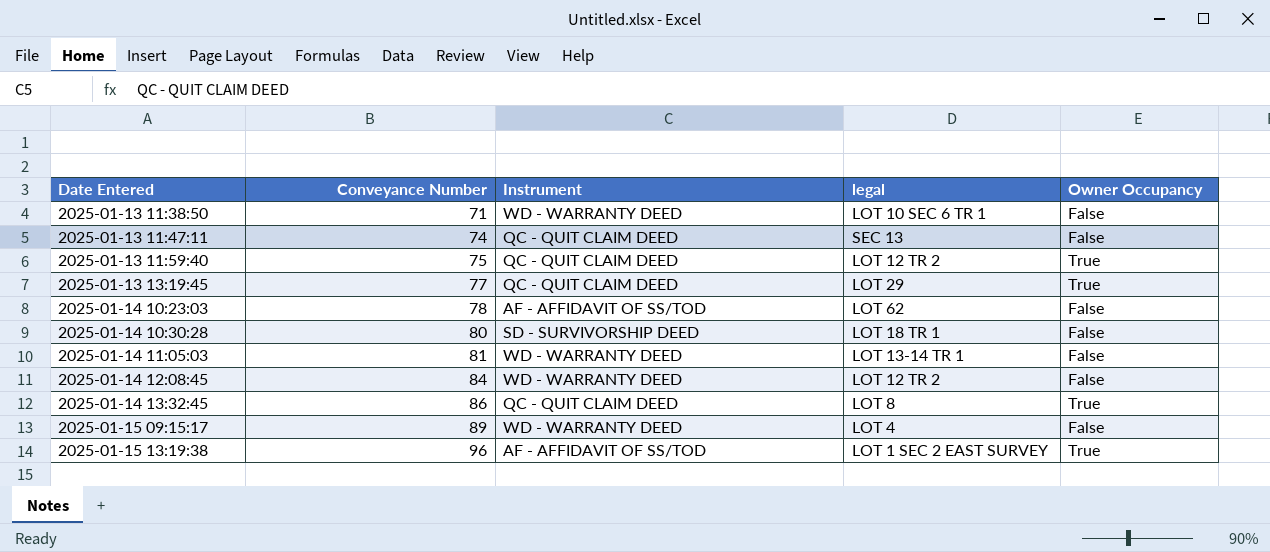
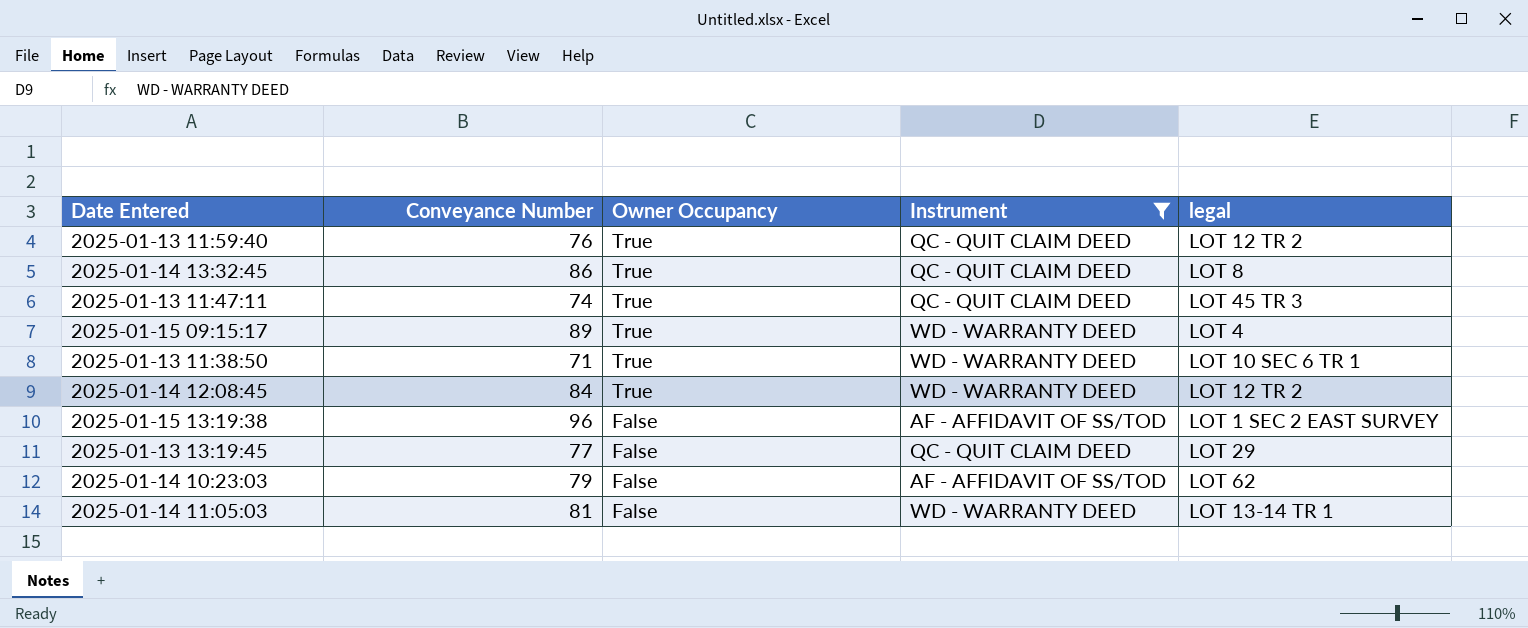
filter: none -> Instrument != SD - SURVIVORSHIP DEED
row order: Date Entered ascending -> Owner Occupancy descending
column Owner Occupancy | position: 5 -> 3
2025-01-13 11:59:40 | Conveyance Number: 75 -> 76
2025-01-13 11:47:11 | Owner Occupancy: False -> True
2025-01-13 11:47:11 | legal: SEC 13 -> LOT 45 TR 3
2025-01-15 09:15:17 | Owner Occupancy: False -> True
2025-01-13 11:38:50 | Owner Occupancy: False -> True
2025-01-14 12:08:45 | Owner Occupancy: False -> True
2025-01-15 13:19:38 | Owner Occupancy: True -> False
2025-01-13 13:19:45 | Owner Occupancy: True -> False
2025-01-14 10:23:03 | Conveyance Number: 78 -> 79

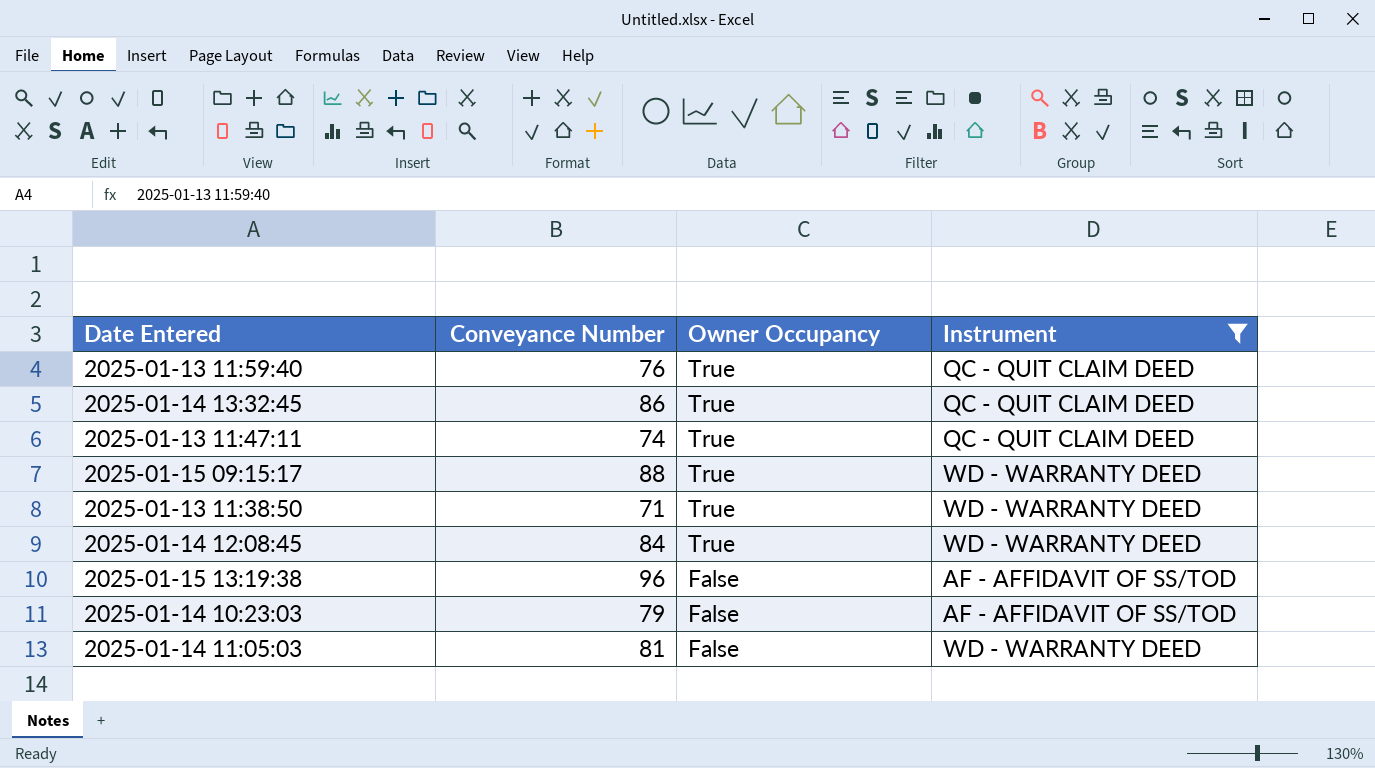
column legal | position: 5 -> none
row 2025-01-13 13:19:45: 77 | False | QC - QUIT CLAIM DEED | LOT 29 -> none
2025-01-15 09:15:17 | Conveyance Number: 89 -> 88

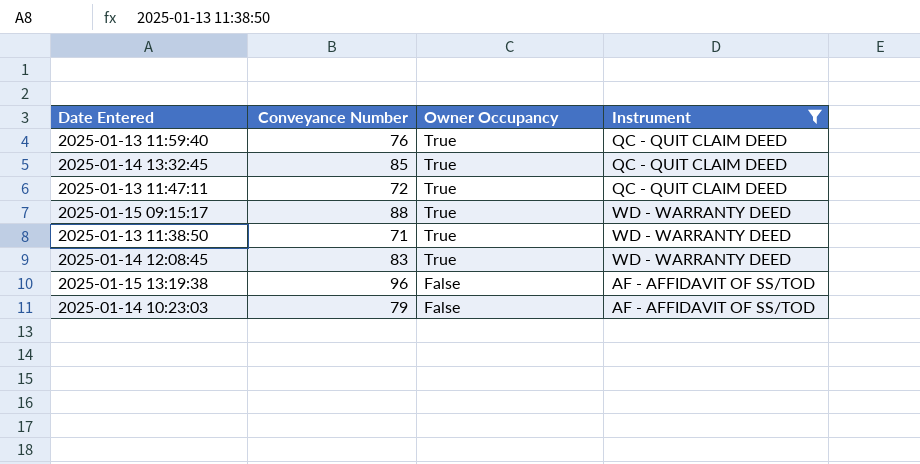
row 2025-01-14 11:05:03: 81 | False | WD - WARRANTY DEED -> none
2025-01-14 13:32:45 | Conveyance Number: 86 -> 85
2025-01-13 11:47:11 | Conveyance Number: 74 -> 72
2025-01-14 12:08:45 | Conveyance Number: 84 -> 83

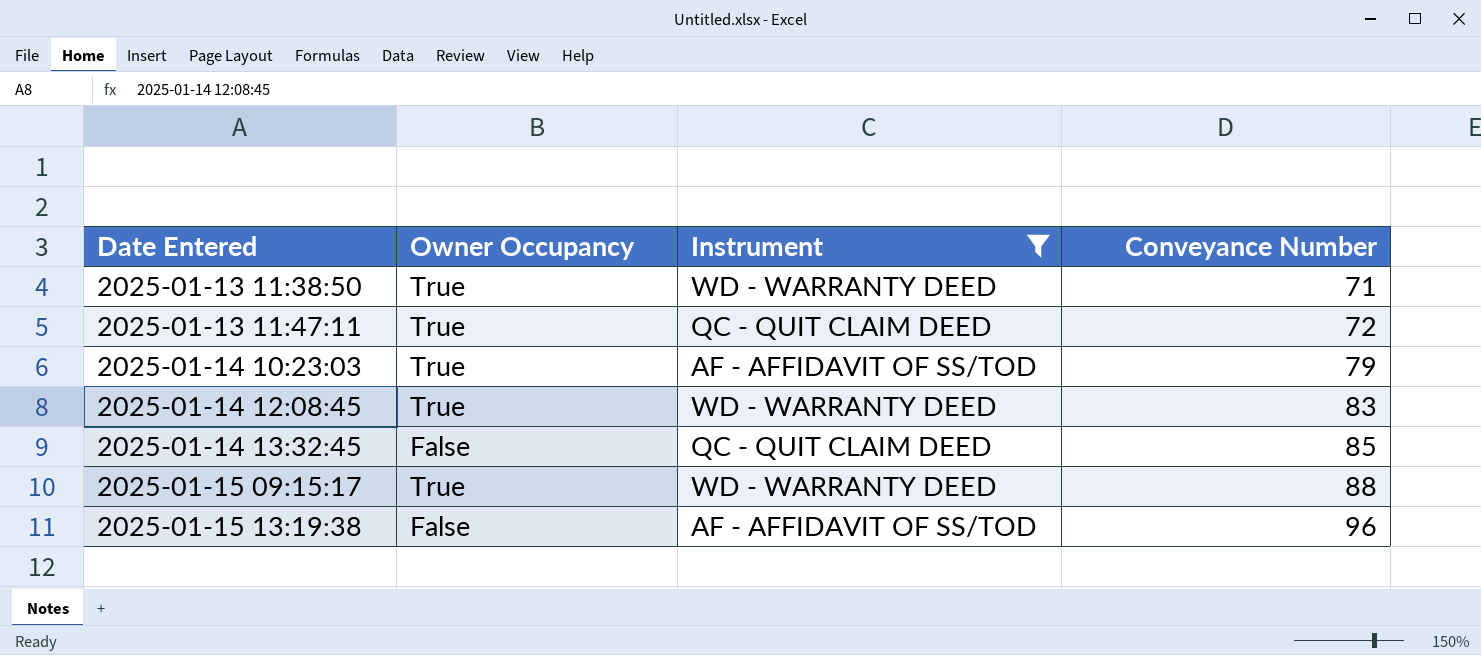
row order: Owner Occupancy descending -> Date Entered ascending
column Conveyance Number | position: 2 -> 4
row 2025-01-13 11:59:40: 76 | True | QC - QUIT CLAIM DEED -> none
2025-01-14 10:23:03 | Owner Occupancy: False -> True
2025-01-14 13:32:45 | Owner Occupancy: True -> False

